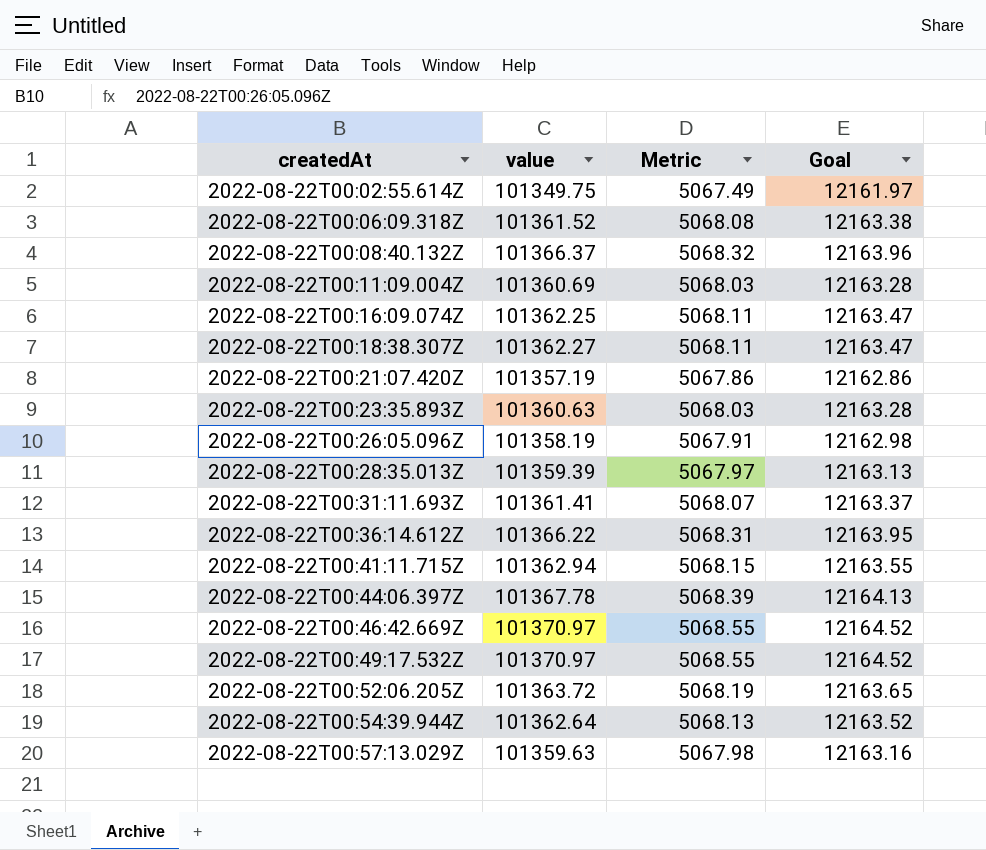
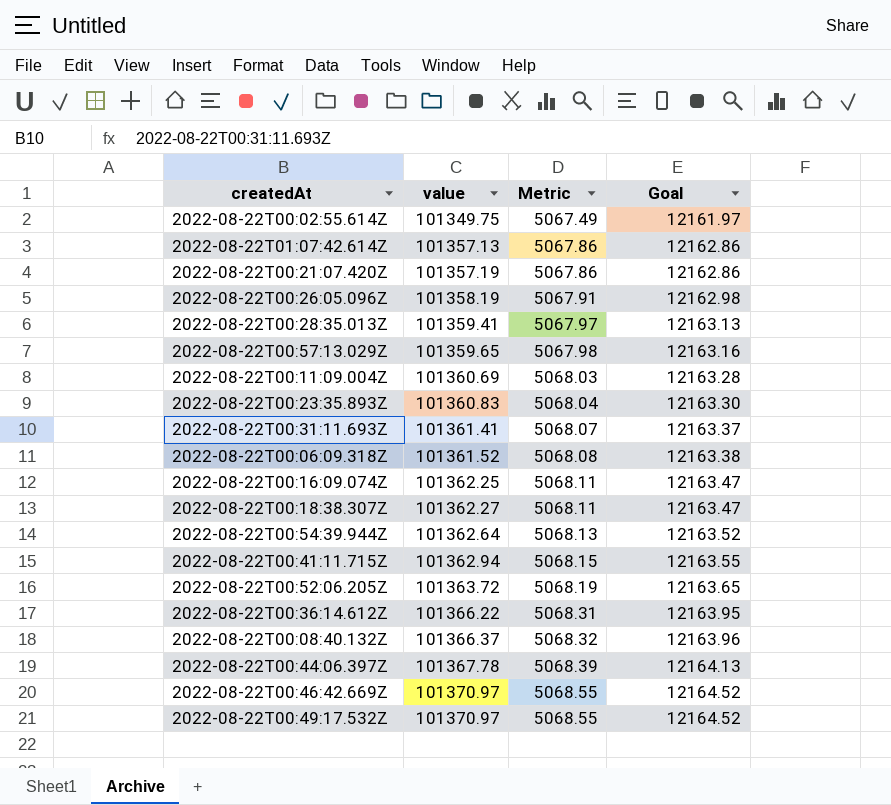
row order: createdAt ascending -> value ascending
row 2022-08-22T01:07:42.614Z: none -> 101357.13 | 5067.86 | 12162.86
2022-08-22T00:28:35.013Z | value: 101359.39 -> 101359.41
2022-08-22T00:57:13.029Z | value: 101359.63 -> 101359.65
2022-08-22T00:23:35.893Z | value: 101360.63 -> 101360.83
2022-08-22T00:23:35.893Z | Metric: 5068.03 -> 5068.04
2022-08-22T00:23:35.893Z | Goal: 12163.28 -> 12163.30

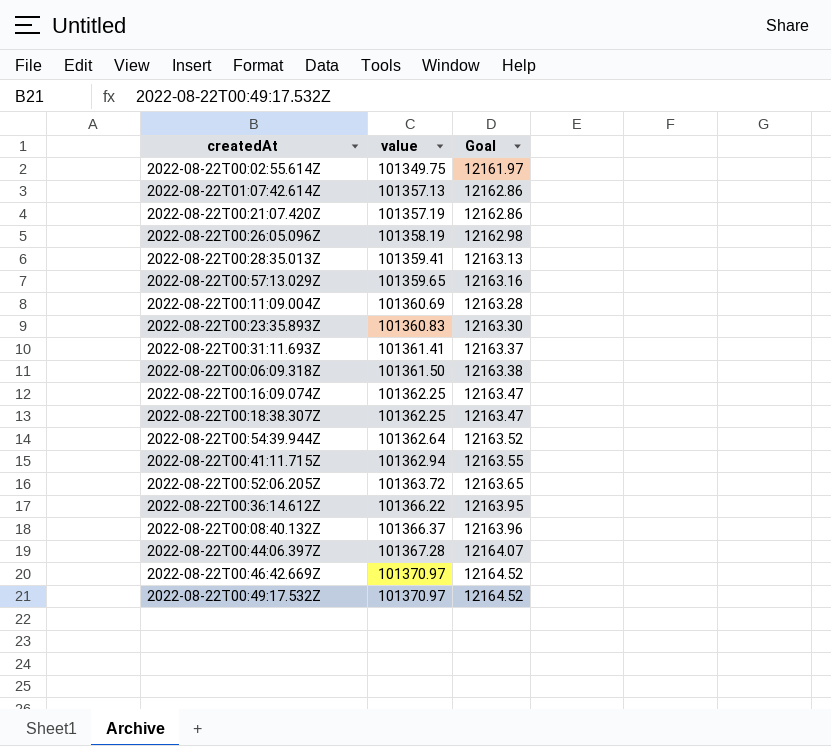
column Metric | formula: [value] * 0.05 -> none
2022-08-22T00:06:09.318Z | value: 101361.52 -> 101361.50
2022-08-22T00:18:38.307Z | value: 101362.27 -> 101362.25
2022-08-22T00:44:06.397Z | value: 101367.78 -> 101367.28
2022-08-22T00:44:06.397Z | Goal: 12164.13 -> 12164.07

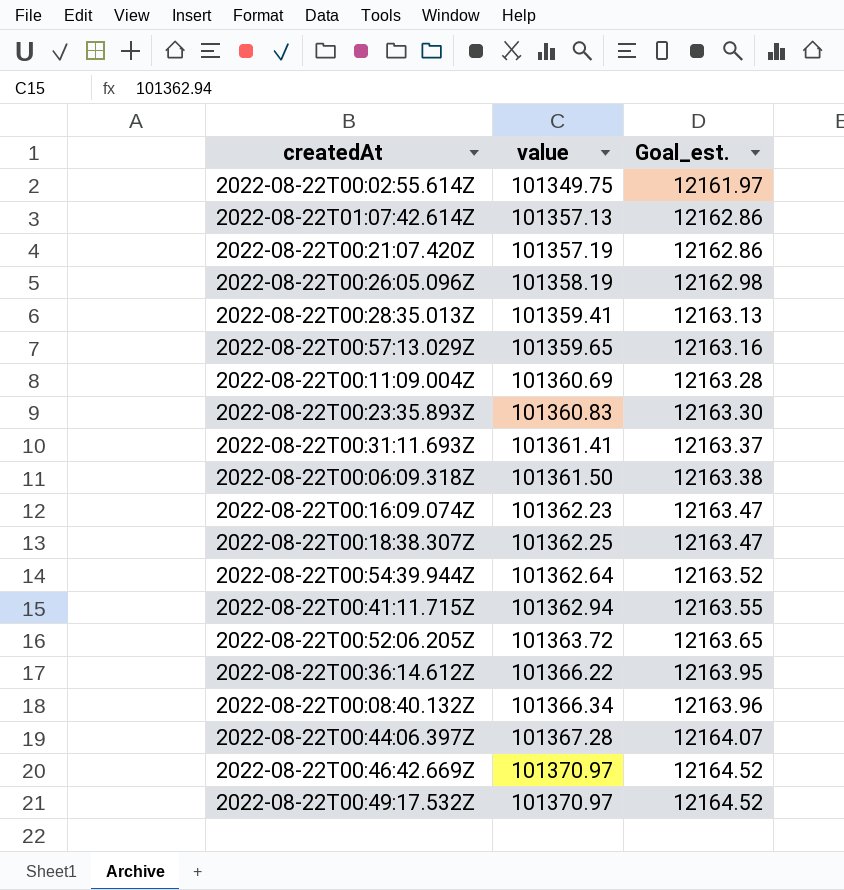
column name: Goal -> Goal_est.
2022-08-22T00:16:09.074Z | value: 101362.25 -> 101362.23
2022-08-22T00:08:40.132Z | value: 101366.37 -> 101366.34

